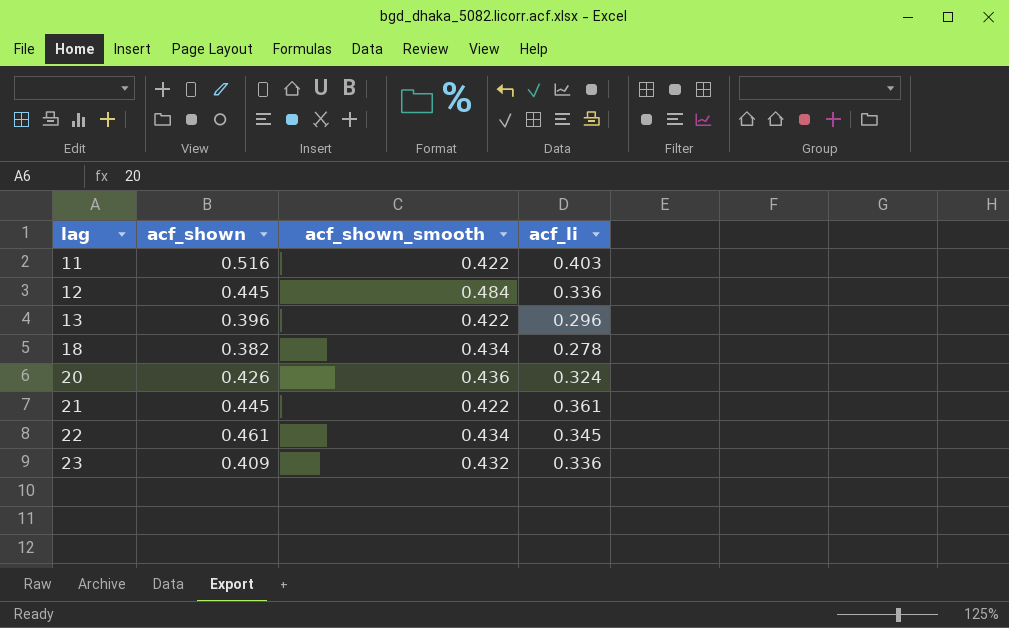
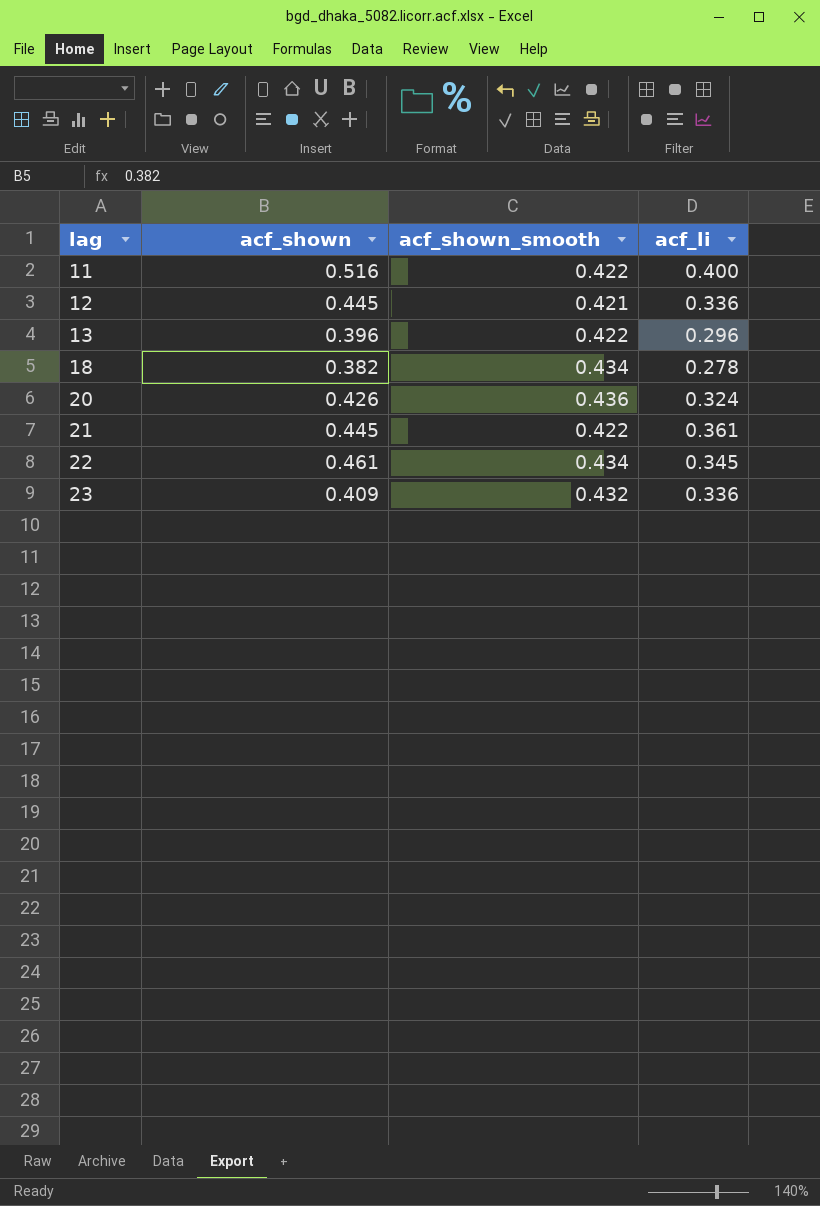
11 | acf_li: 0.403 -> 0.400
12 | acf_shown_smooth: 0.484 -> 0.421

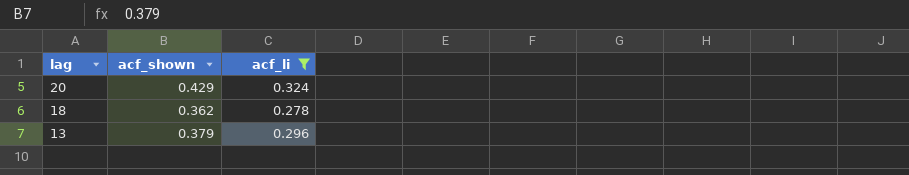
filter: none -> acf_li <= 0.324
row order: lag ascending -> lag descending
column acf_shown_smooth | position: 3 -> none
20 | acf_shown: 0.426 -> 0.429
18 | acf_shown: 0.382 -> 0.362
13 | acf_shown: 0.396 -> 0.379

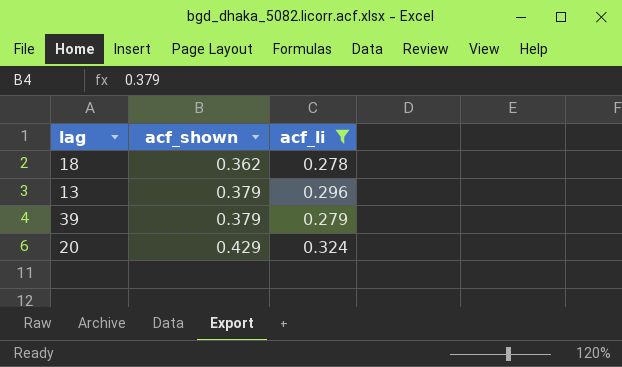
row order: lag descending -> acf_shown ascending
row 39: none -> 0.379 | 0.279

